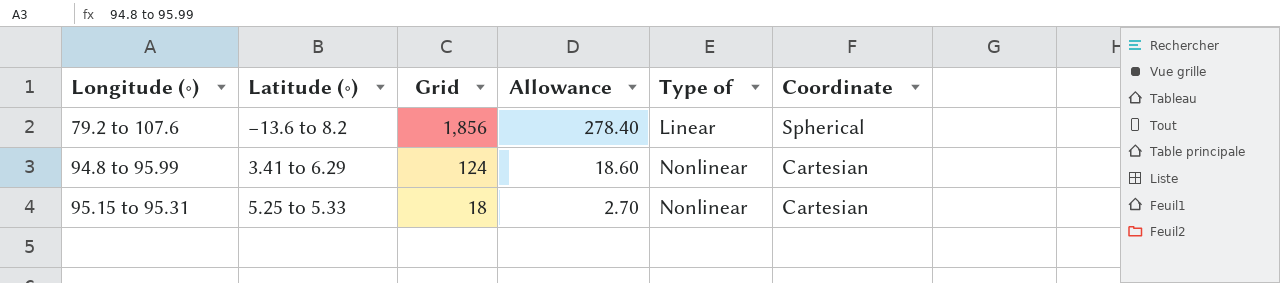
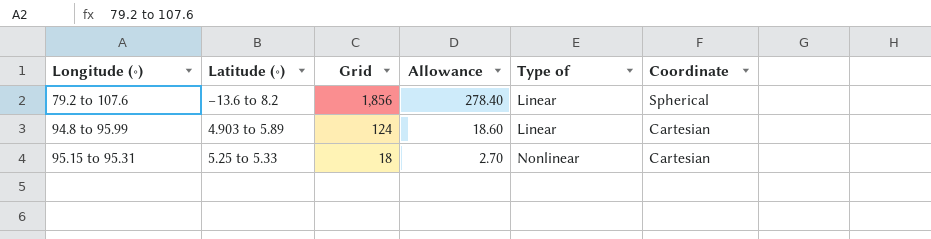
94.8 to 95.99 | Latitude (∘): 3.41 to 6.29 -> 4.903 to 5.89
94.8 to 95.99 | Type of: Nonlinear -> Linear

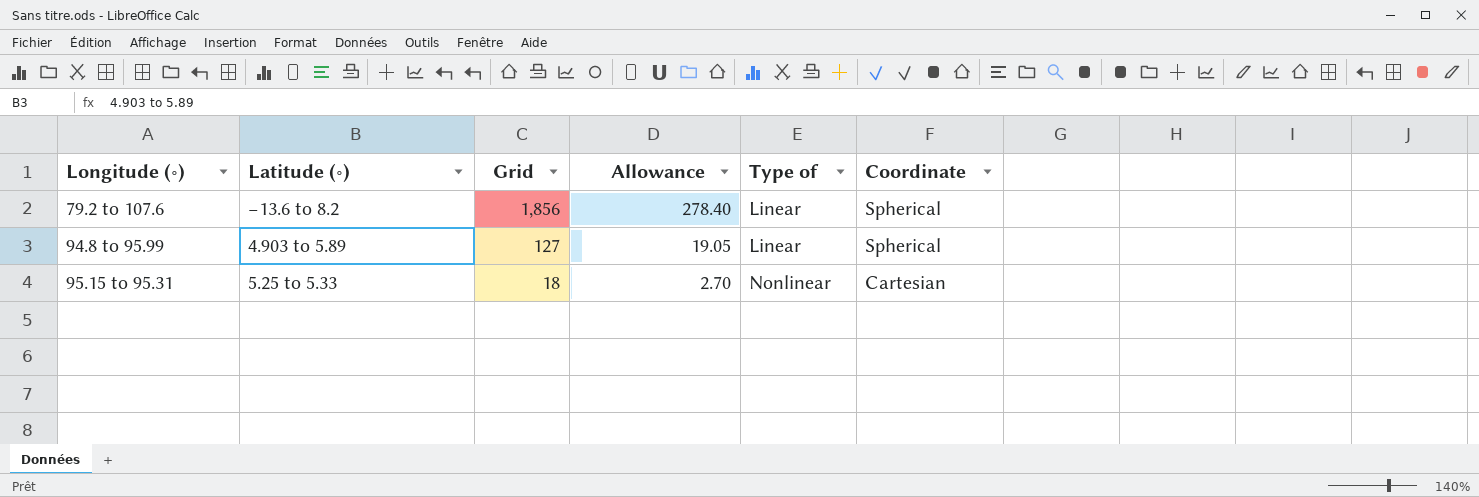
94.8 to 95.99 | Grid: 124 -> 127
94.8 to 95.99 | Allowance: 18.60 -> 19.05
94.8 to 95.99 | Coordinate: Cartesian -> Spherical

